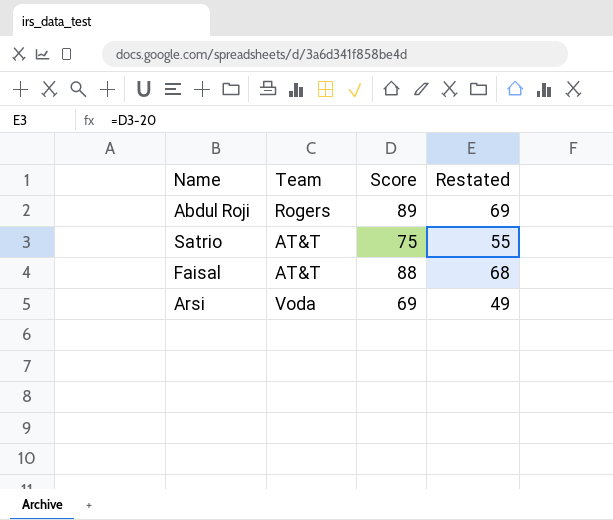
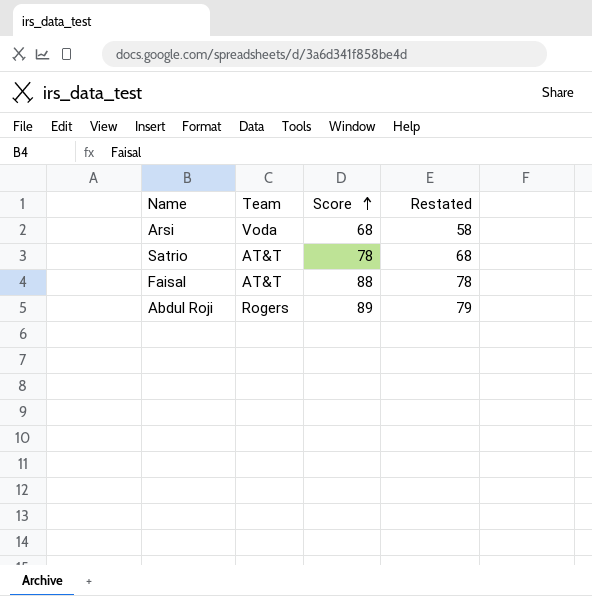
row order: none -> Score ascending
column Restated | formula: [Score] - 20 -> [Score] - 10
Arsi | Score: 69 -> 68
Satrio | Score: 75 -> 78

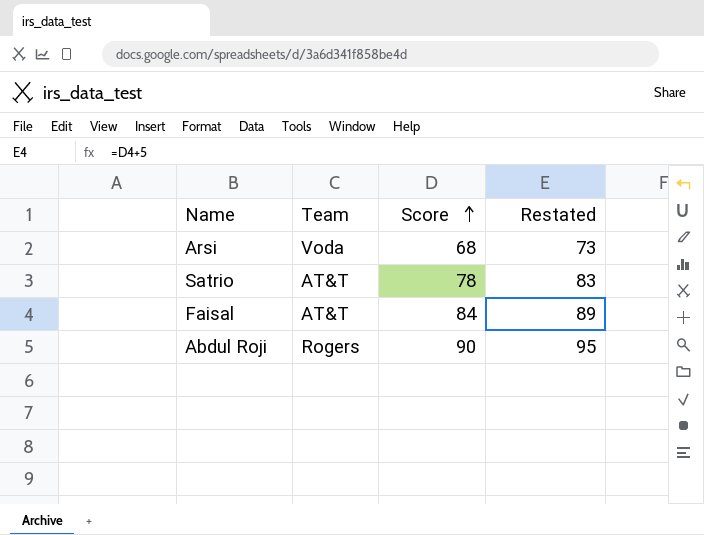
column Restated | formula: [Score] - 10 -> [Score] + 5
Faisal | Score: 88 -> 84
Abdul Roji | Score: 89 -> 90

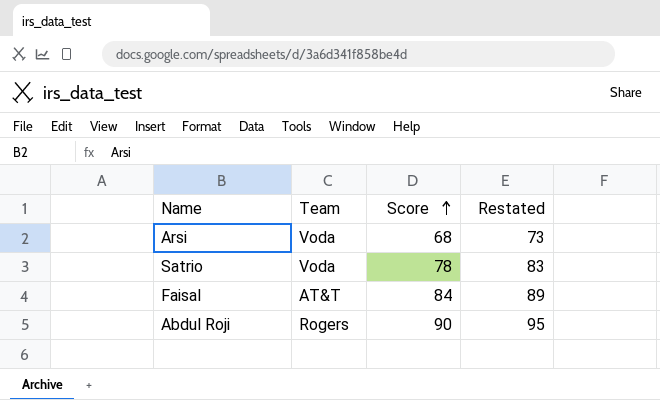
Satrio | Team: AT&T -> Voda

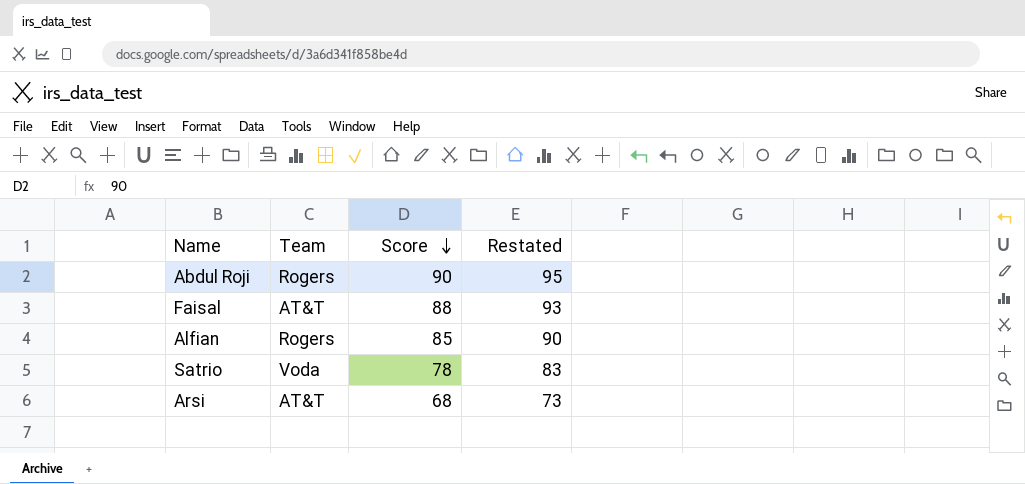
row order: Score ascending -> Score descending
Faisal | Score: 84 -> 88
Faisal | Restated: 89 -> 93
row Alfian: none -> Rogers | 85 | 90
Arsi | Team: Voda -> AT&T

